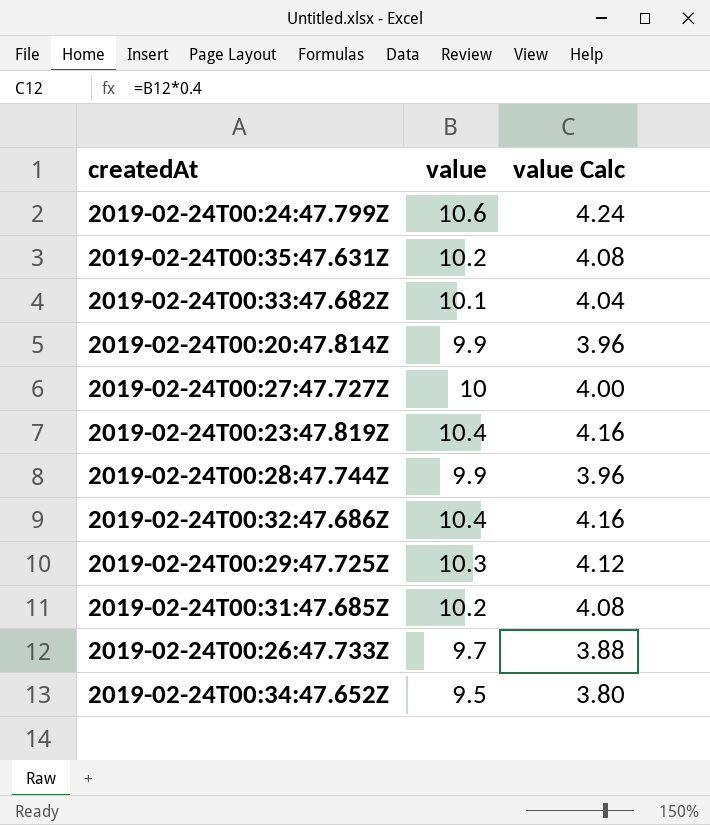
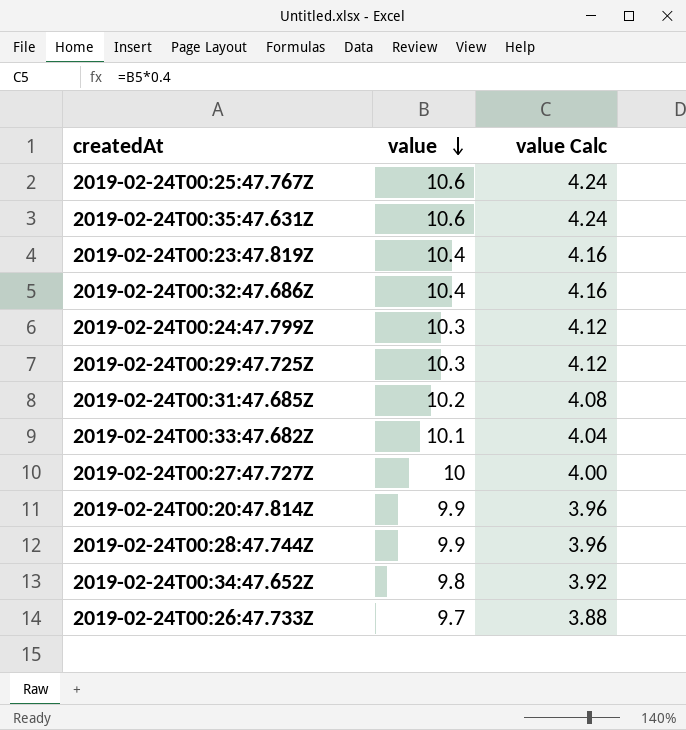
row order: none -> value descending
row 2019-02-24T00:25:47.767Z: none -> 10.6 | 4.24
2019-02-24T00:35:47.631Z | value: 10.2 -> 10.6
2019-02-24T00:35:47.631Z | value Calc: 4.08 -> 4.24
2019-02-24T00:24:47.799Z | value: 10.6 -> 10.3
2019-02-24T00:24:47.799Z | value Calc: 4.24 -> 4.12
2019-02-24T00:34:47.652Z | value: 9.5 -> 9.8
2019-02-24T00:34:47.652Z | value Calc: 3.80 -> 3.92

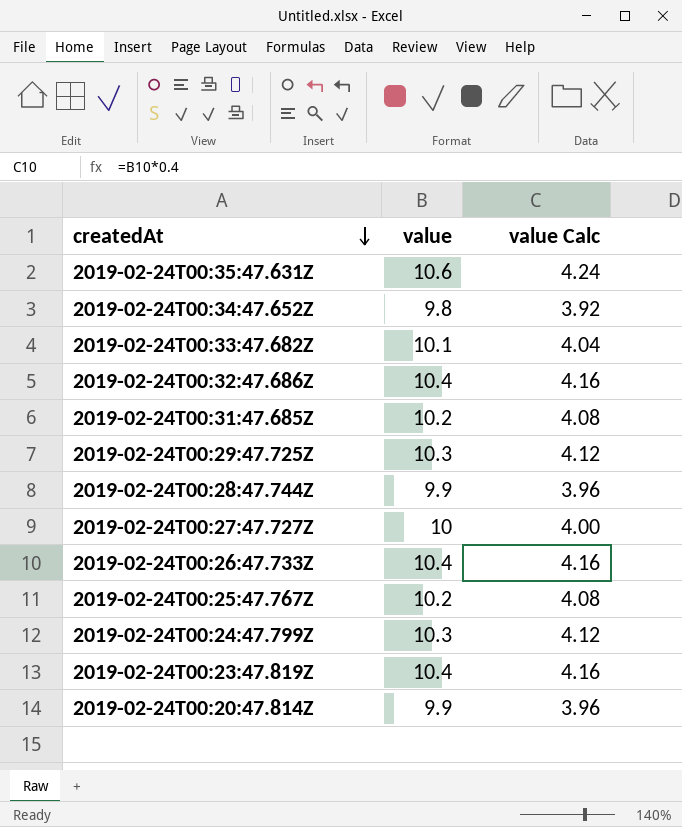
row order: value descending -> createdAt descending
2019-02-24T00:26:47.733Z | value: 9.7 -> 10.4
2019-02-24T00:26:47.733Z | value Calc: 3.88 -> 4.16
2019-02-24T00:25:47.767Z | value: 10.6 -> 10.2
2019-02-24T00:25:47.767Z | value Calc: 4.24 -> 4.08

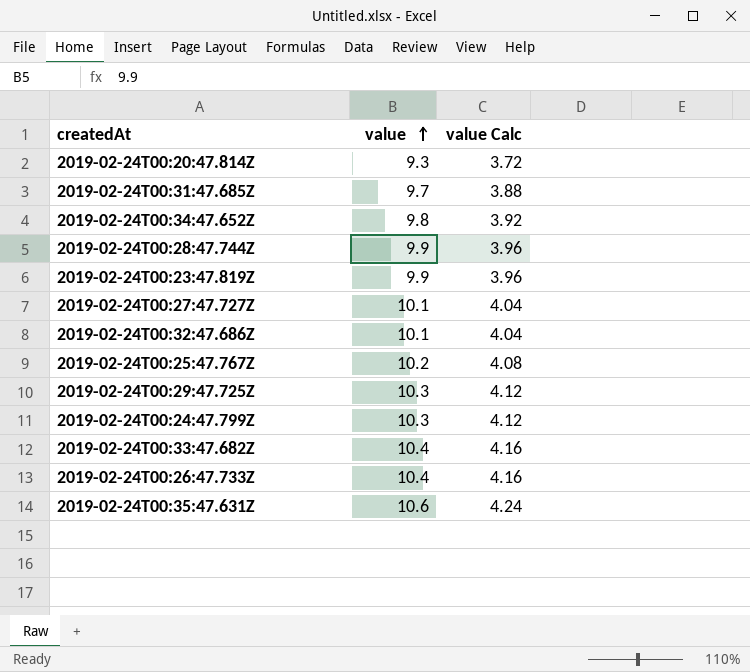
row order: createdAt descending -> value ascending
2019-02-24T00:20:47.814Z | value: 9.9 -> 9.3
2019-02-24T00:20:47.814Z | value Calc: 3.96 -> 3.72
2019-02-24T00:31:47.685Z | value: 10.2 -> 9.7
2019-02-24T00:31:47.685Z | value Calc: 4.08 -> 3.88
2019-02-24T00:23:47.819Z | value: 10.4 -> 9.9
2019-02-24T00:23:47.819Z | value Calc: 4.16 -> 3.96
2019-02-24T00:27:47.727Z | value: 10 -> 10.1
2019-02-24T00:27:47.727Z | value Calc: 4.00 -> 4.04
2019-02-24T00:32:47.686Z | value: 10.4 -> 10.1
2019-02-24T00:32:47.686Z | value Calc: 4.16 -> 4.04
2019-02-24T00:33:47.682Z | value: 10.1 -> 10.4
2019-02-24T00:33:47.682Z | value Calc: 4.04 -> 4.16

